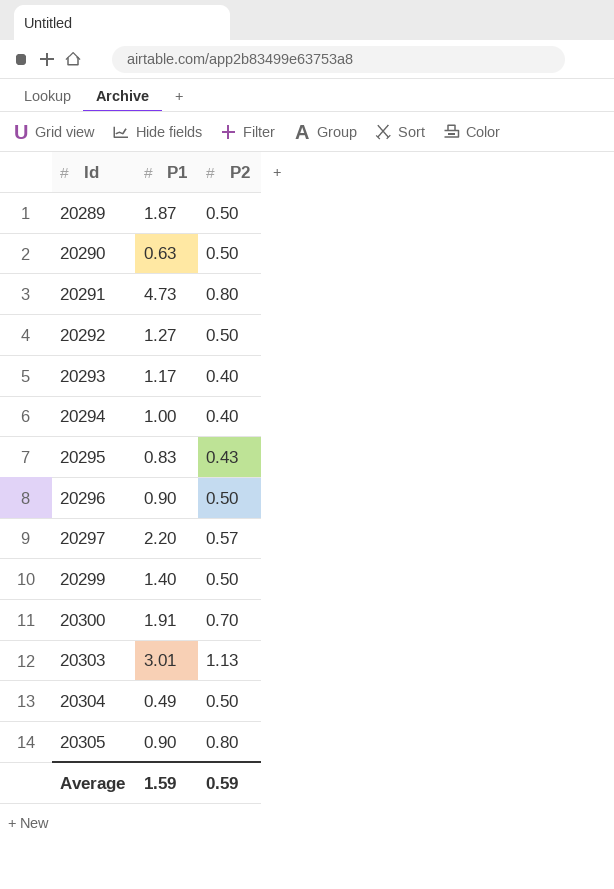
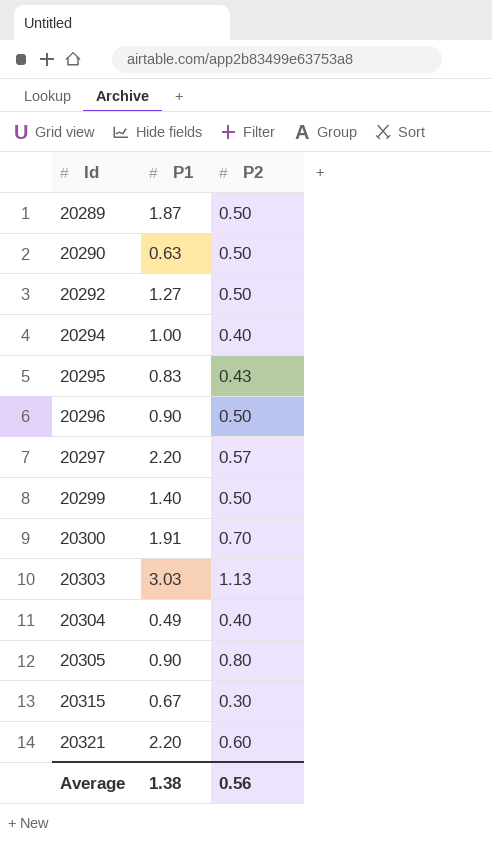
row 20291: 4.73 | 0.80 -> none
row 20293: 1.17 | 0.40 -> none
20303 | P1: 3.01 -> 3.03
20304 | P2: 0.50 -> 0.40
row 20315: none -> 0.67 | 0.30
row 20321: none -> 2.20 | 0.60
Average | P1: 1.59 -> 1.38
Average | P2: 0.59 -> 0.56

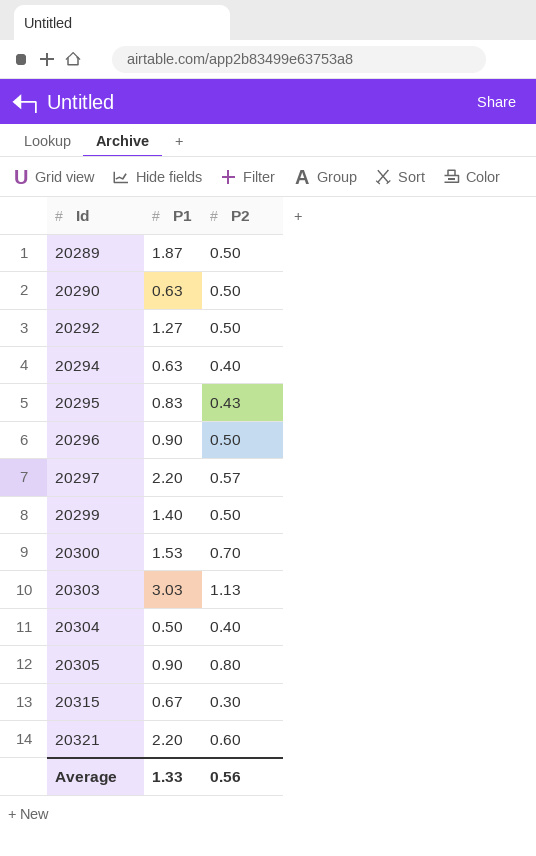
20294 | P1: 1.00 -> 0.63
20300 | P1: 1.91 -> 1.53
20304 | P1: 0.49 -> 0.50
Average | P1: 1.38 -> 1.33

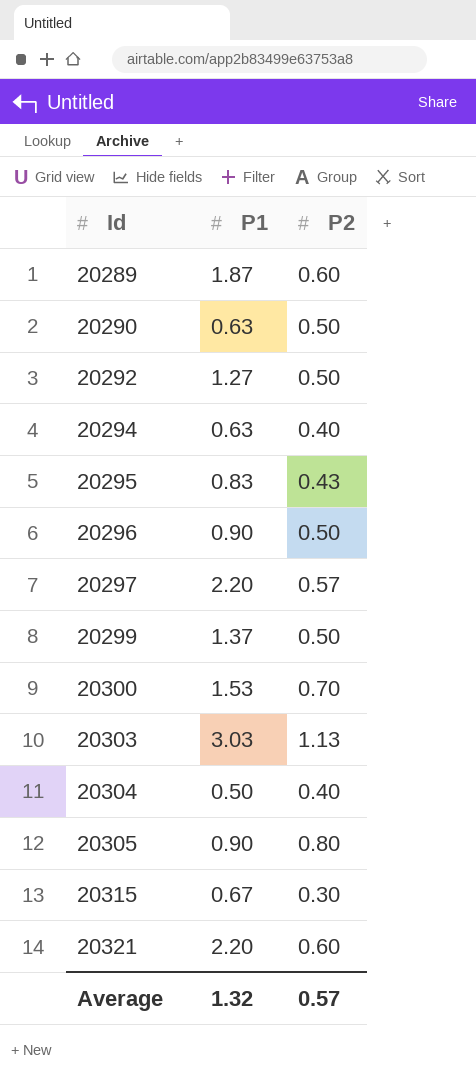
20289 | P2: 0.50 -> 0.60
20299 | P1: 1.40 -> 1.37
Average | P1: 1.33 -> 1.32
Average | P2: 0.56 -> 0.57

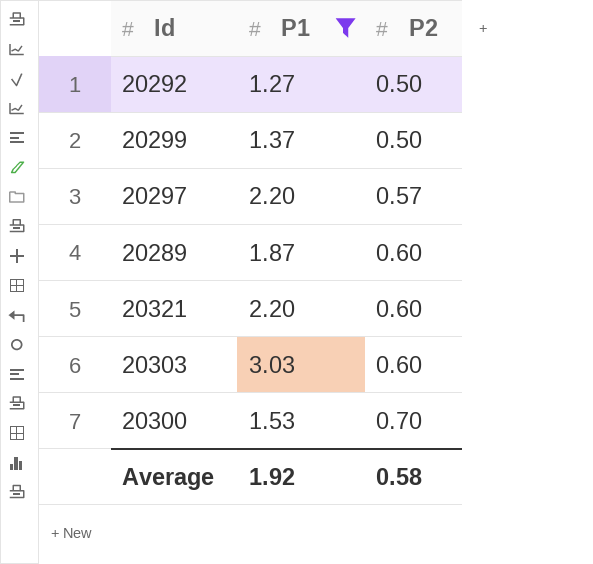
filter: none -> P1 >= 1.27
row order: Id ascending -> P2 ascending
20303 | P2: 1.13 -> 0.60
Average | P1: 1.32 -> 1.92
Average | P2: 0.57 -> 0.58

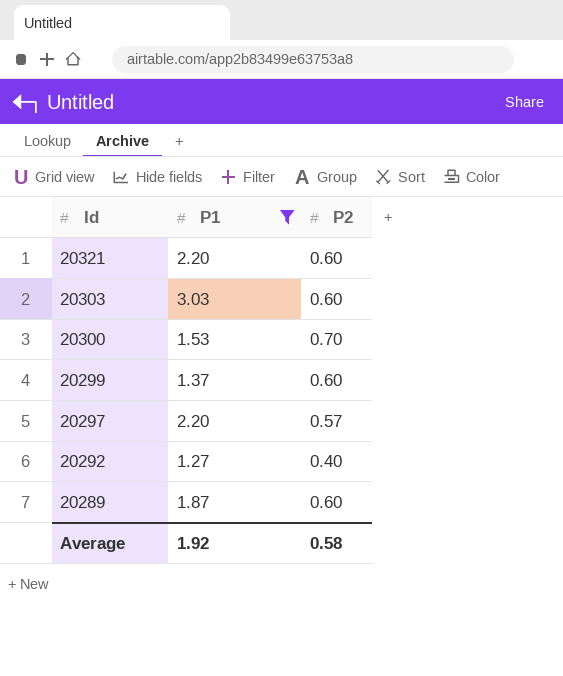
row order: P2 ascending -> Id descending
20299 | P2: 0.50 -> 0.60
20292 | P2: 0.50 -> 0.40

